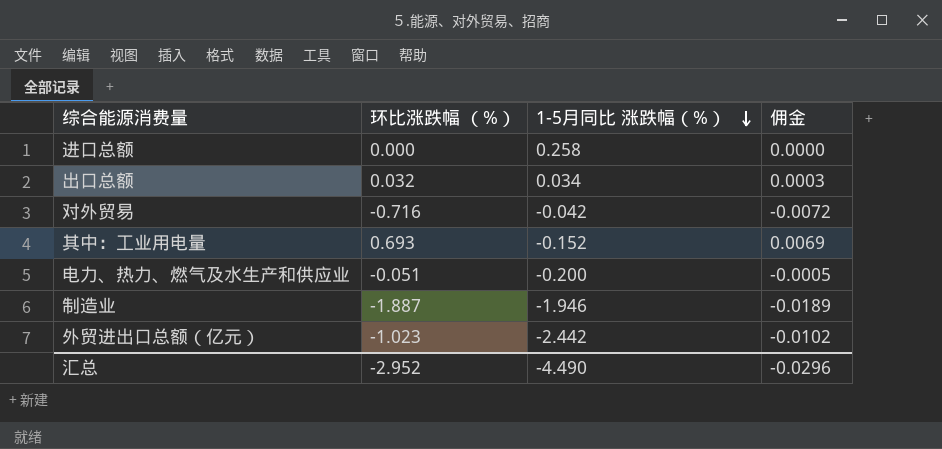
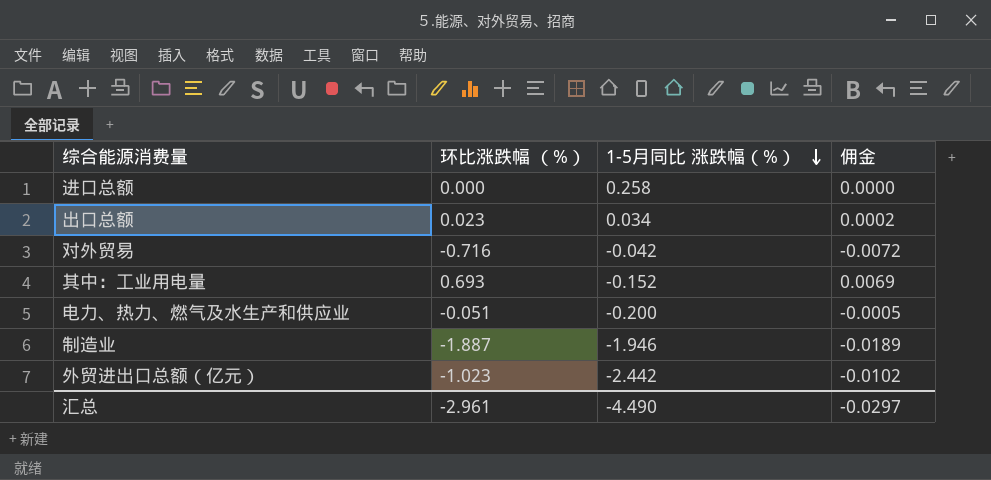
出口总额 | 环比涨跌幅 （%）: 0.032 -> 0.023
出口总额 | 佣金: 0.0003 -> 0.0002
汇总 | 环比涨跌幅 （%）: -2.952 -> -2.961
汇总 | 佣金: -0.0296 -> -0.0297

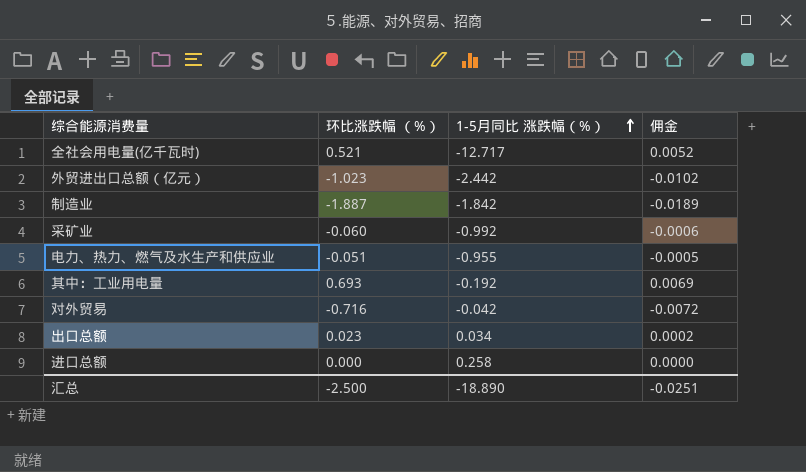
row order: 1-5月同比 涨跌幅（%） descending -> 1-5月同比 涨跌幅（%） ascending
row 全社会用电量(亿千瓦时): none -> 0.521 | -12.717 | 0.0052
制造业 | 1-5月同比 涨跌幅（%）: -1.946 -> -1.842
row 采矿业: none -> -0.060 | -0.992 | -0.0006
电力、热力、燃气及水生产和供应业 | 1-5月同比 涨跌幅（%）: -0.200 -> -0.955
其中：工业用电量 | 1-5月同比 涨跌幅（%）: -0.152 -> -0.192
汇总 | 环比涨跌幅 （%）: -2.961 -> -2.500
汇总 | 1-5月同比 涨跌幅（%）: -4.490 -> -18.890
汇总 | 佣金: -0.0297 -> -0.0251

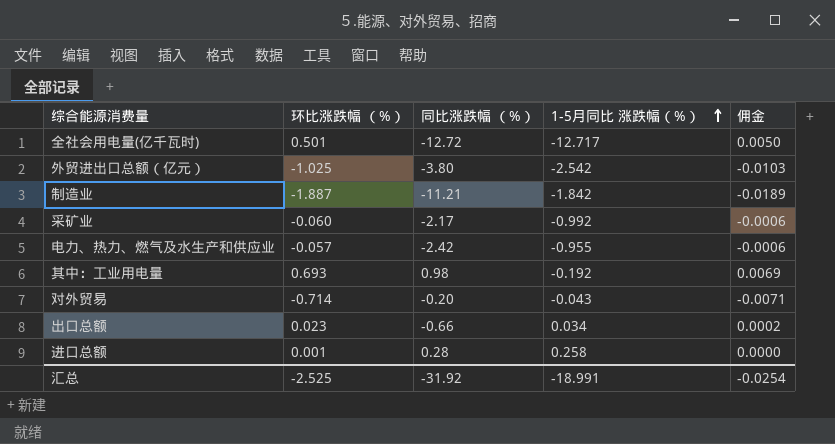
column 同比涨跌幅 （%） | position: none -> 3
全社会用电量(亿千瓦时) | 环比涨跌幅 （%）: 0.521 -> 0.501
全社会用电量(亿千瓦时) | 佣金: 0.0052 -> 0.0050
外贸进出口总额（亿元） | 环比涨跌幅 （%）: -1.023 -> -1.025
外贸进出口总额（亿元） | 1-5月同比 涨跌幅（%）: -2.442 -> -2.542
外贸进出口总额（亿元） | 佣金: -0.0102 -> -0.0103
电力、热力、燃气及水生产和供应业 | 环比涨跌幅 （%）: -0.051 -> -0.057
电力、热力、燃气及水生产和供应业 | 佣金: -0.0005 -> -0.0006
对外贸易 | 环比涨跌幅 （%）: -0.716 -> -0.714
对外贸易 | 1-5月同比 涨跌幅（%）: -0.042 -> -0.043
对外贸易 | 佣金: -0.0072 -> -0.0071
进口总额 | 环比涨跌幅 （%）: 0.000 -> 0.001
汇总 | 环比涨跌幅 （%）: -2.500 -> -2.525
汇总 | 1-5月同比 涨跌幅（%）: -18.890 -> -18.991
汇总 | 佣金: -0.0251 -> -0.0254

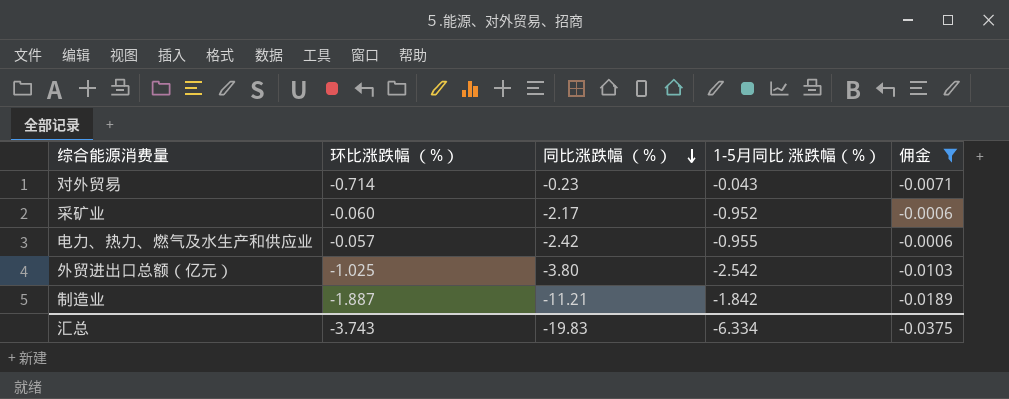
filter: none -> 佣金 <= -0.0006
row order: 1-5月同比 涨跌幅（%） ascending -> 同比涨跌幅 （%） descending
对外贸易 | 同比涨跌幅 （%）: -0.20 -> -0.23
采矿业 | 1-5月同比 涨跌幅（%）: -0.992 -> -0.952
汇总 | 环比涨跌幅 （%）: -2.525 -> -3.743
汇总 | 同比涨跌幅 （%）: -31.92 -> -19.83
汇总 | 1-5月同比 涨跌幅（%）: -18.991 -> -6.334
汇总 | 佣金: -0.0254 -> -0.0375

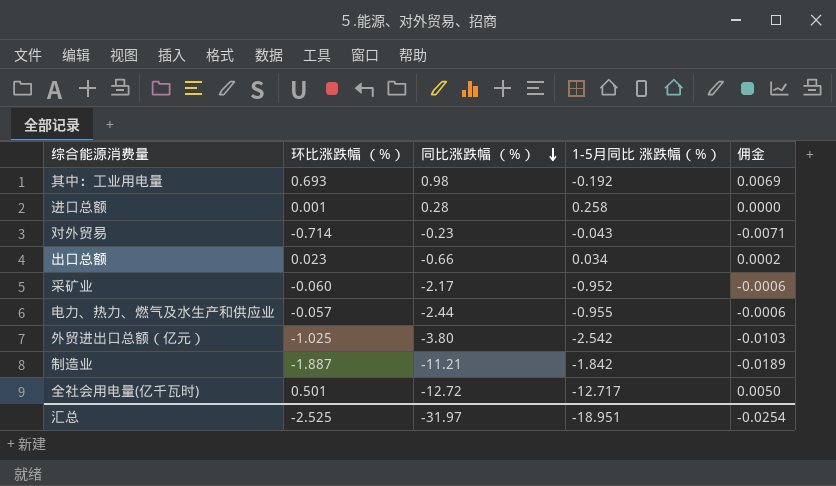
filter: 佣金 <= -0.0006 -> none
电力、热力、燃气及水生产和供应业 | 同比涨跌幅 （%）: -2.42 -> -2.44
汇总 | 环比涨跌幅 （%）: -3.743 -> -2.525
汇总 | 同比涨跌幅 （%）: -19.83 -> -31.97
汇总 | 1-5月同比 涨跌幅（%）: -6.334 -> -18.951
汇总 | 佣金: -0.0375 -> -0.0254

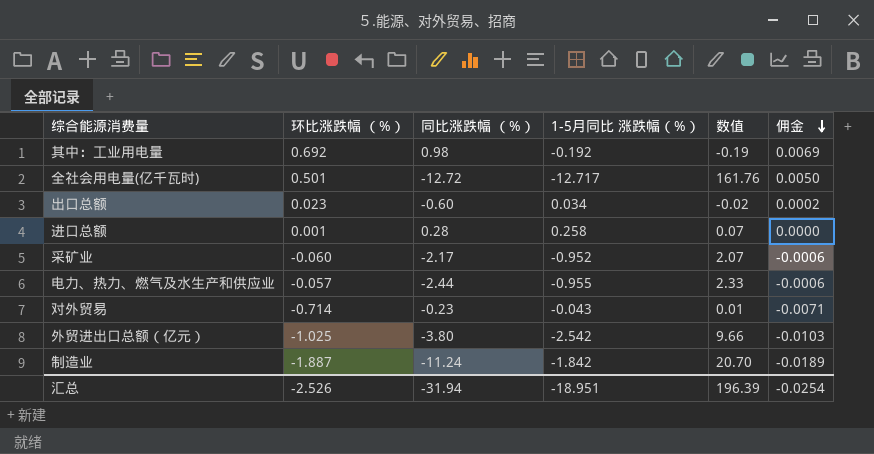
row order: 同比涨跌幅 （%） descending -> 佣金 descending
column 数值 | formula: none -> [同比涨跌幅 （%）] * [1-5月同比 涨跌幅（%）]
其中：工业用电量 | 环比涨跌幅 （%）: 0.693 -> 0.692
出口总额 | 同比涨跌幅 （%）: -0.66 -> -0.60
制造业 | 同比涨跌幅 （%）: -11.21 -> -11.24
汇总 | 环比涨跌幅 （%）: -2.525 -> -2.526
汇总 | 同比涨跌幅 （%）: -31.97 -> -31.94

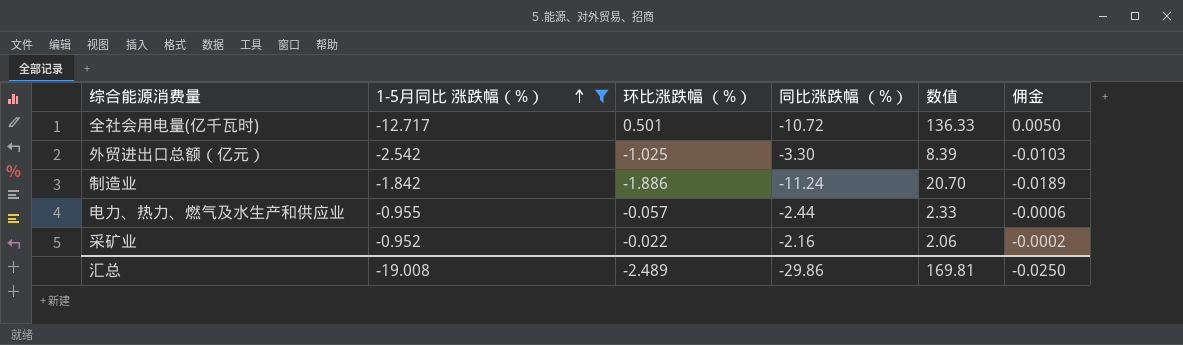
filter: none -> 1-5月同比 涨跌幅（%） <= -0.952
row order: 佣金 descending -> 1-5月同比 涨跌幅（%） ascending
column 1-5月同比 涨跌幅（%） | position: 4 -> 2
全社会用电量(亿千瓦时) | 同比涨跌幅 （%）: -12.72 -> -10.72
全社会用电量(亿千瓦时) | 数值: 161.76 -> 136.33
外贸进出口总额（亿元） | 同比涨跌幅 （%）: -3.80 -> -3.30
外贸进出口总额（亿元） | 数值: 9.66 -> 8.39
制造业 | 环比涨跌幅 （%）: -1.887 -> -1.886
采矿业 | 环比涨跌幅 （%）: -0.060 -> -0.022
采矿业 | 同比涨跌幅 （%）: -2.17 -> -2.16
采矿业 | 数值: 2.07 -> 2.06
采矿业 | 佣金: -0.0006 -> -0.0002
汇总 | 1-5月同比 涨跌幅（%）: -18.951 -> -19.008
汇总 | 环比涨跌幅 （%）: -2.526 -> -2.489
汇总 | 同比涨跌幅 （%）: -31.94 -> -29.86
汇总 | 数值: 196.39 -> 169.81
汇总 | 佣金: -0.0254 -> -0.0250

